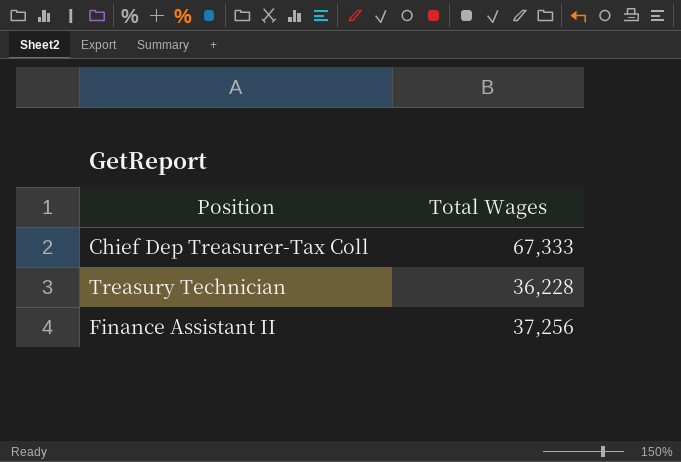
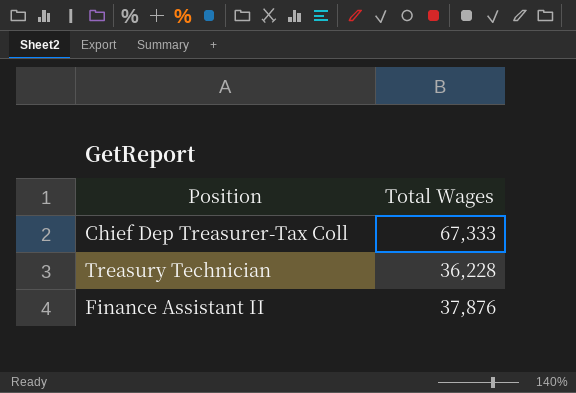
Finance Assistant II | Total Wages: 37,256 -> 37,876

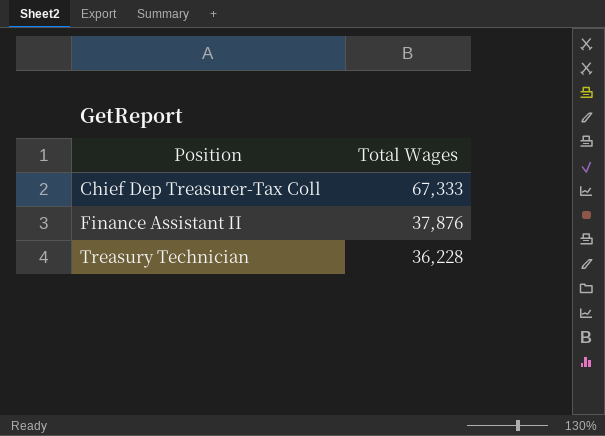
row order: none -> Position ascending

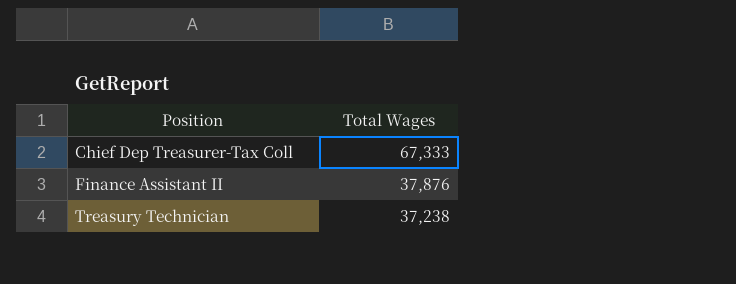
Treasury Technician | Total Wages: 36,228 -> 37,238

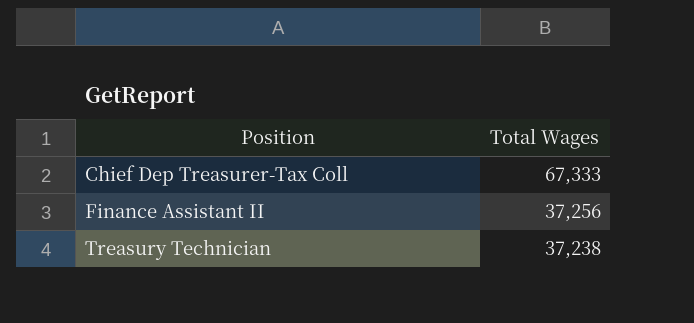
Finance Assistant II | Total Wages: 37,876 -> 37,256

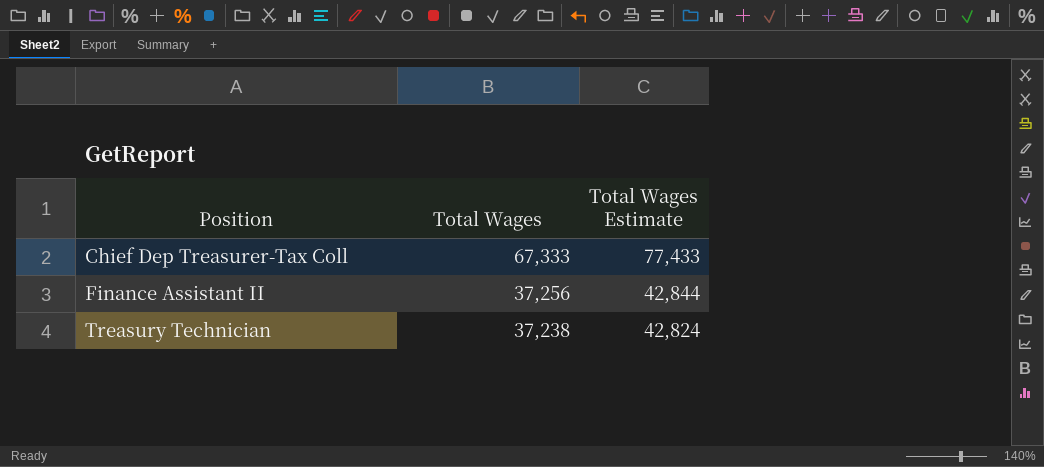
column Total Wages Estimate | formula: none -> [Total Wages] * 1.15

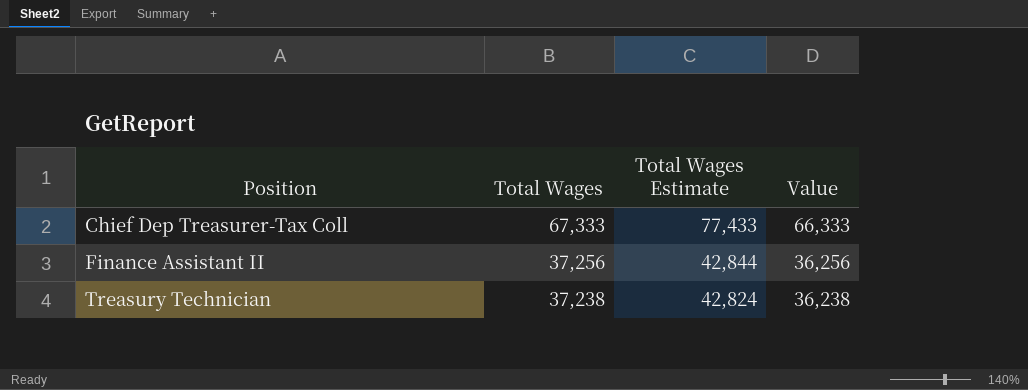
column Value | formula: none -> [Total Wages] - 1000

